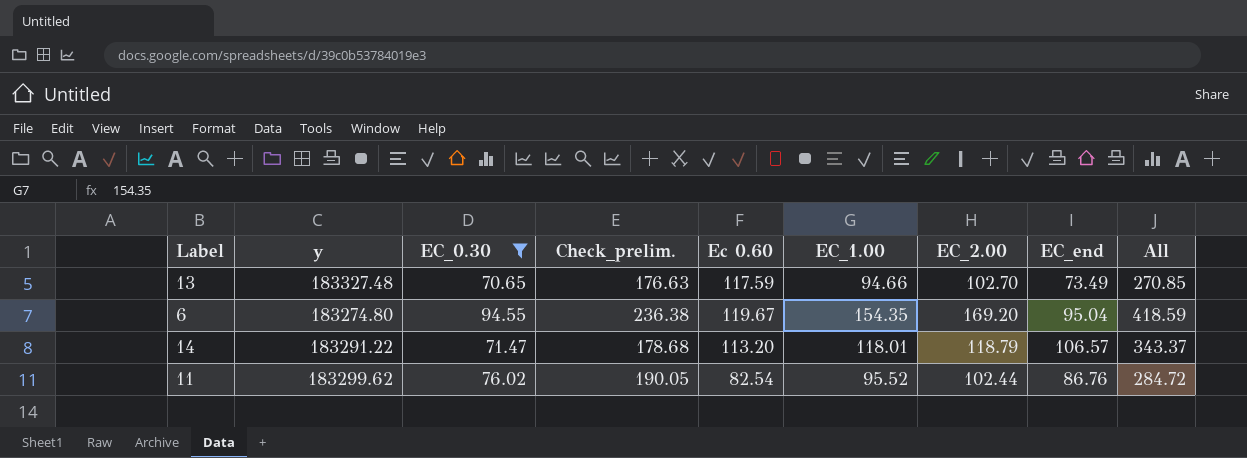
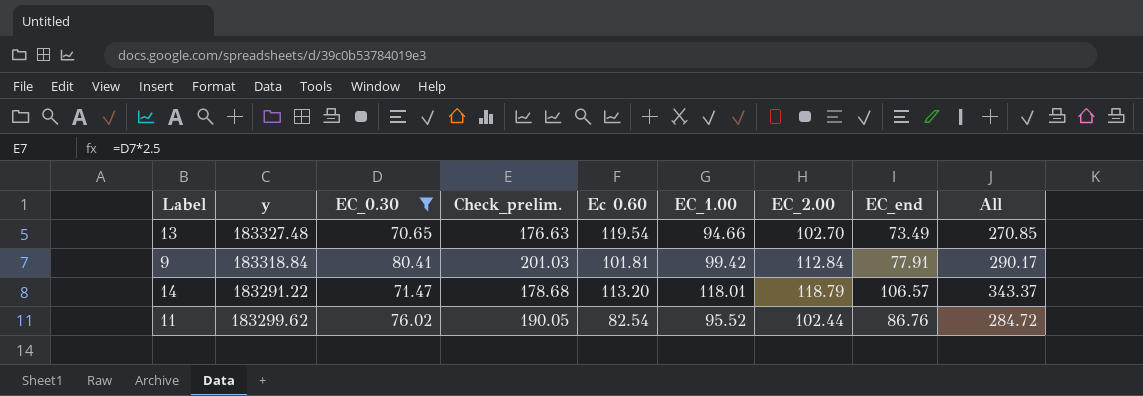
row 6: 183274.80 | 94.55 | 236.38 | 119.67 | 154.35 | 169.20 | 95.04 | 418.59 -> none
13 | Ec 0.60: 117.59 -> 119.54
row 9: none -> 183318.84 | 80.41 | 201.03 | 101.81 | 99.42 | 112.84 | 77.91 | 290.17

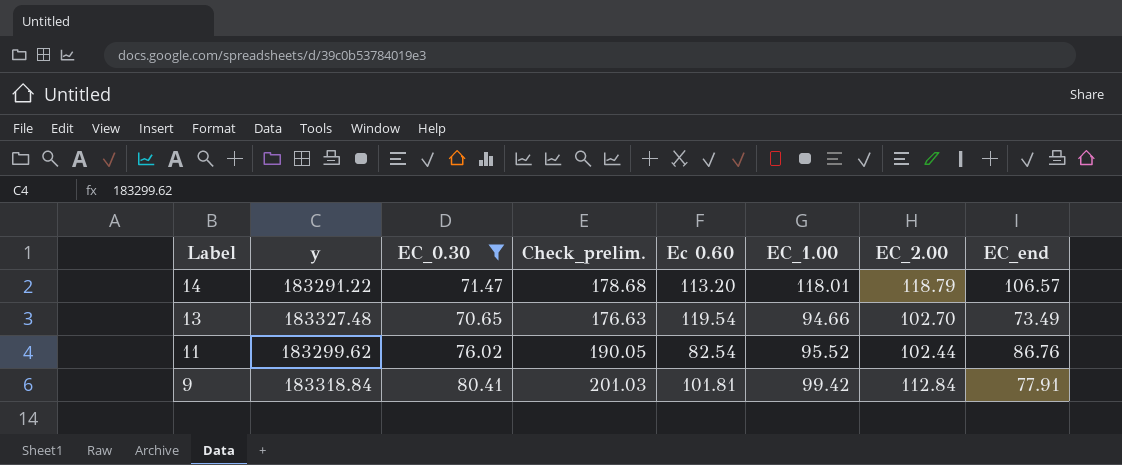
row order: none -> Label descending
column All | formula: [EC_1.00] + [EC_2.00] + [EC_end] -> none

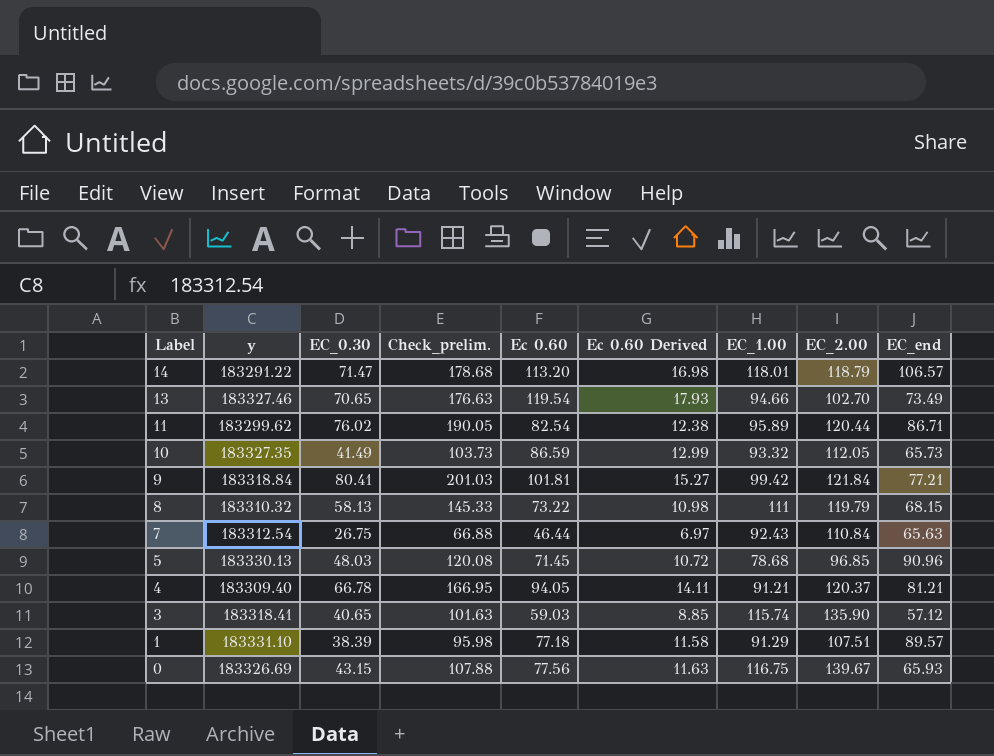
filter: EC_0.30 >= 70.65 -> none
column Ec 0.60 Derived | formula: none -> [Ec 0.60] * 0.15
13 | y: 183327.48 -> 183327.46
11 | EC_1.00: 95.52 -> 95.89
11 | EC_2.00: 102.44 -> 120.44
11 | EC_end: 86.76 -> 86.71
9 | EC_2.00: 112.84 -> 121.84
9 | EC_end: 77.91 -> 77.21

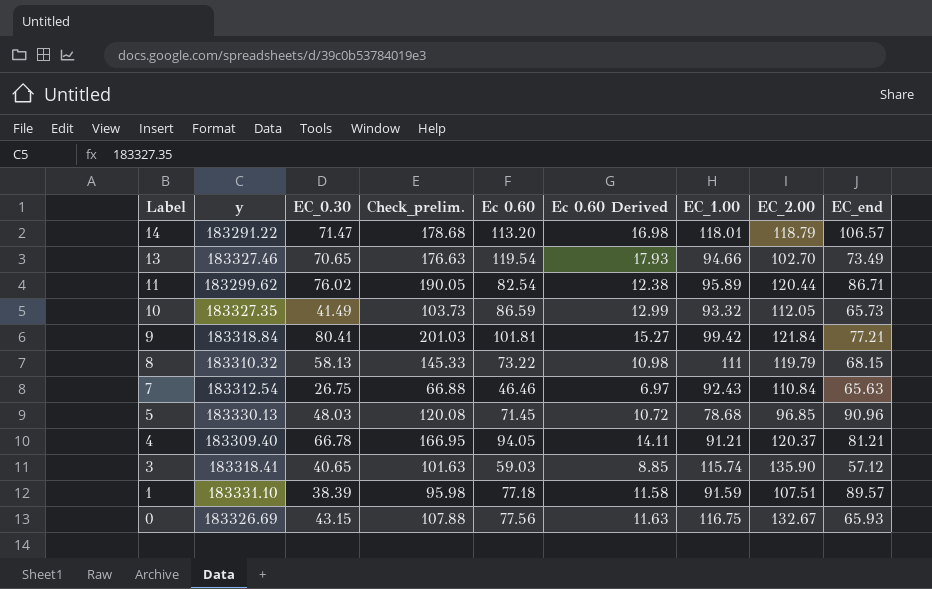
7 | Ec 0.60: 46.44 -> 46.46
1 | EC_1.00: 91.29 -> 91.59
0 | EC_2.00: 139.67 -> 132.67

